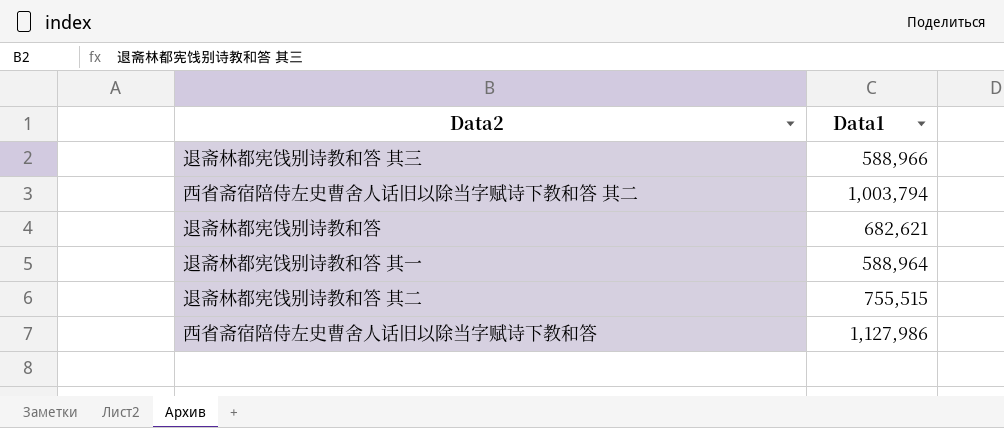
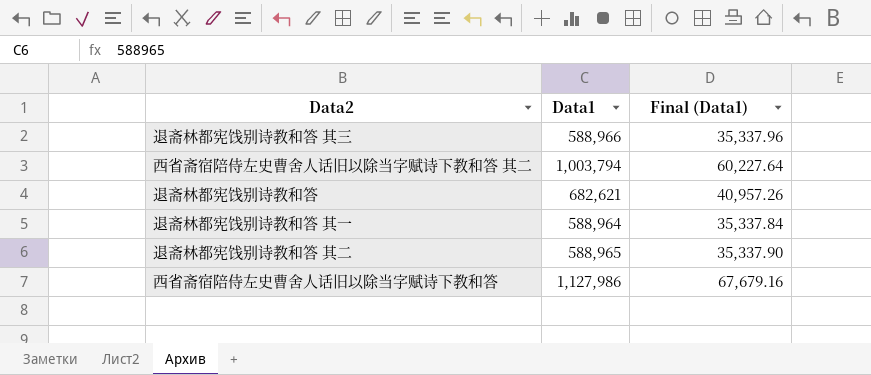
column Final (Data1) | formula: none -> [Data1] * 0.06
退斋林都宪饯别诗教和答 其二 | Data1: 755,515 -> 588,965

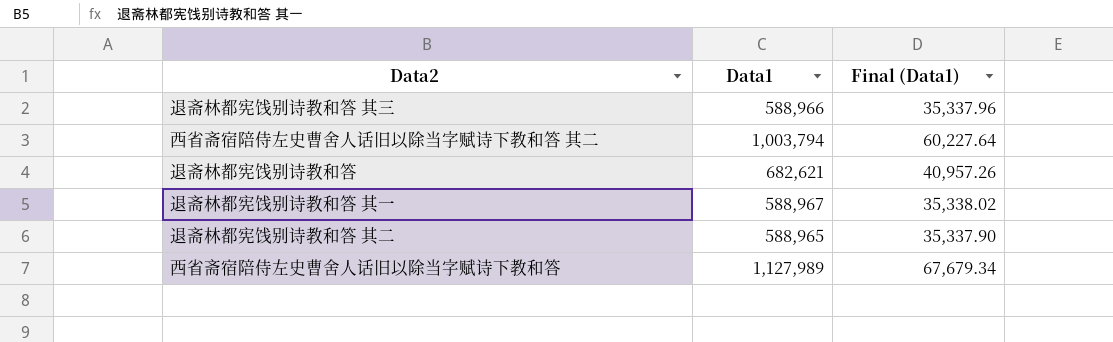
退斋林都宪饯别诗教和答 其一 | Data1: 588,964 -> 588,967
退斋林都宪饯别诗教和答 其一 | Final (Data1): 35,337.84 -> 35,338.02
西省斋宿陪侍左史曹舍人话旧以除当字赋诗下教和答 | Data1: 1,127,986 -> 1,127,989
西省斋宿陪侍左史曹舍人话旧以除当字赋诗下教和答 | Final (Data1): 67,679.16 -> 67,679.34

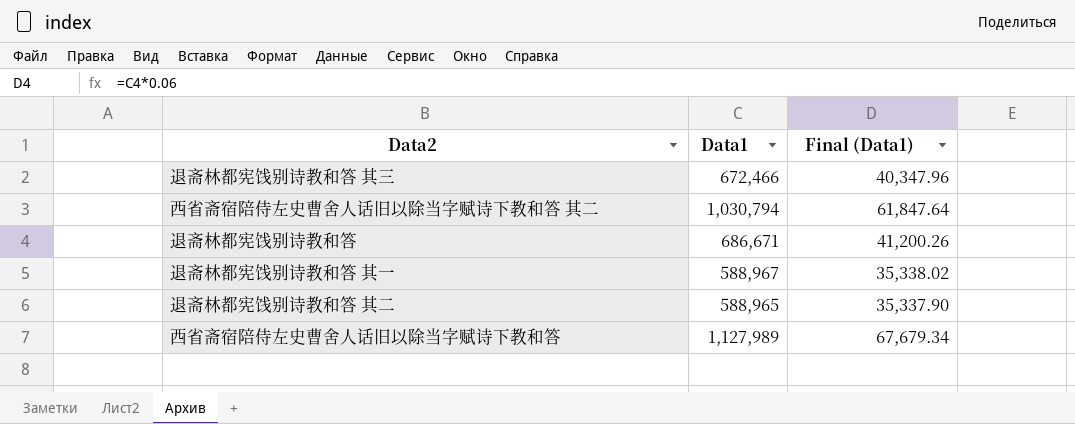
退斋林都宪饯别诗教和答 其三 | Data1: 588,966 -> 672,466
退斋林都宪饯别诗教和答 其三 | Final (Data1): 35,337.96 -> 40,347.96
西省斋宿陪侍左史曹舍人话旧以除当字赋诗下教和答 其二 | Data1: 1,003,794 -> 1,030,794
西省斋宿陪侍左史曹舍人话旧以除当字赋诗下教和答 其二 | Final (Data1): 60,227.64 -> 61,847.64
退斋林都宪饯别诗教和答 | Data1: 682,621 -> 686,671
退斋林都宪饯别诗教和答 | Final (Data1): 40,957.26 -> 41,200.26

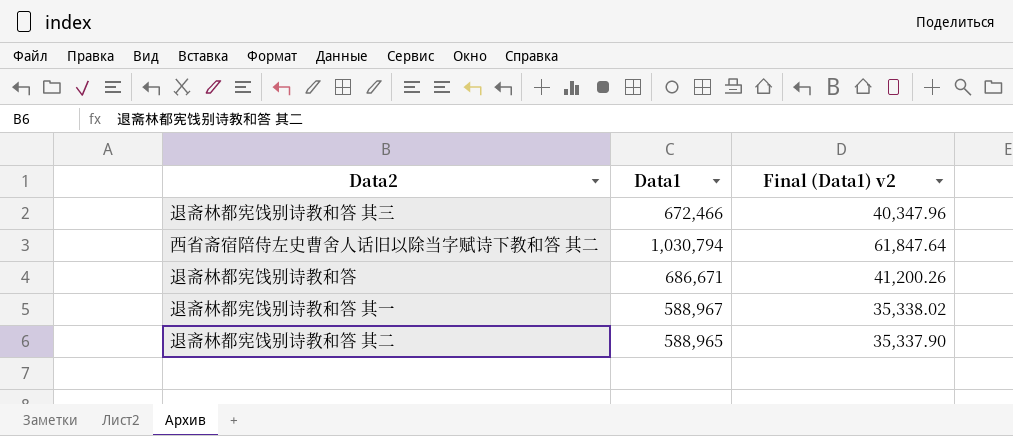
column name: Final (Data1) -> Final (Data1) v2
row 西省斋宿陪侍左史曹舍人话旧以除当字赋诗下教和答: 1,127,989 | 67,679.34 -> none

